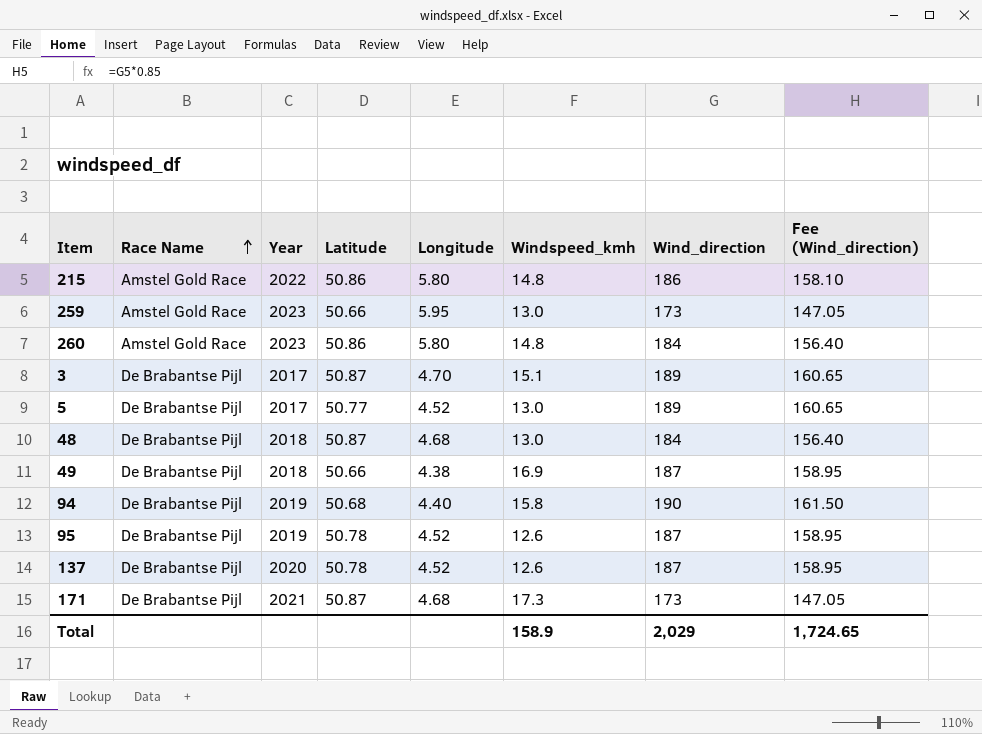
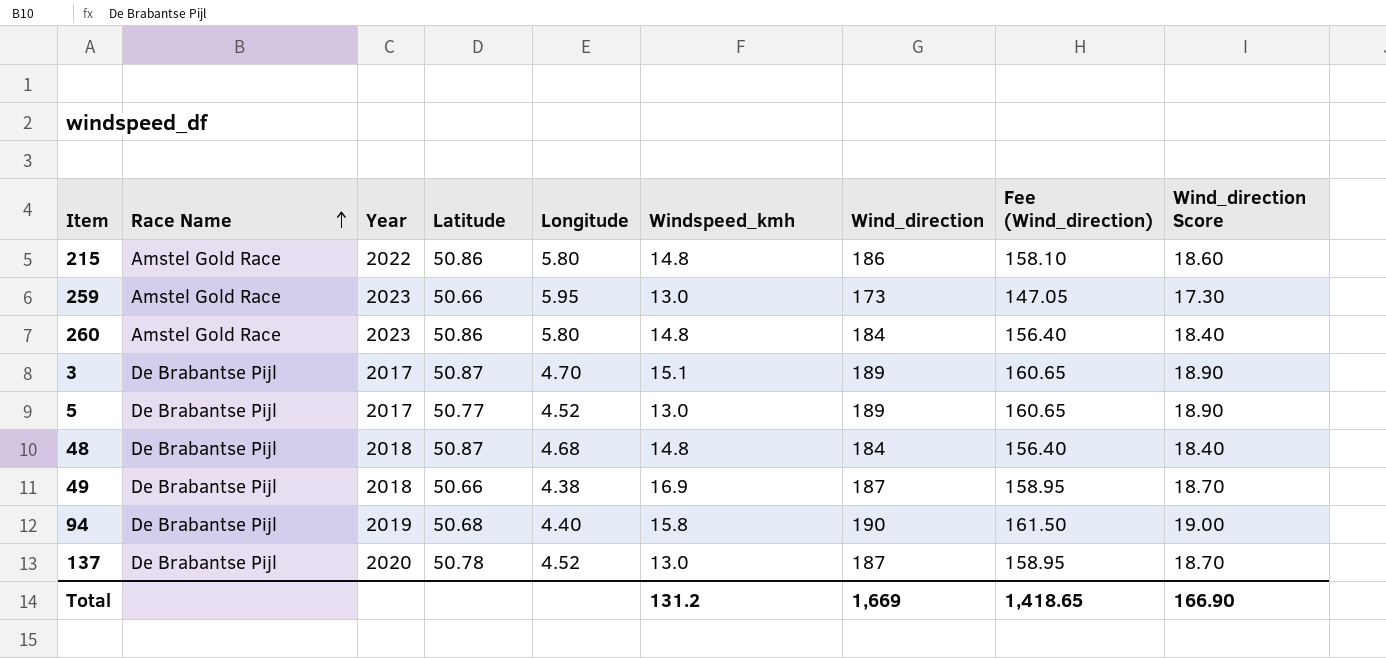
column Wind_direction Score | formula: none -> [Wind_direction] * 0.1
row 95: De Brabantse Pijl | 2019 | 50.78 | 4.52 | 12.6 | 187 | 158.95 -> none
row 171: De Brabantse Pijl | 2021 | 50.87 | 4.68 | 17.3 | 173 | 147.05 -> none
48 | Windspeed_kmh: 13.0 -> 14.8
137 | Windspeed_kmh: 12.6 -> 13.0
Total | Windspeed_kmh: 158.9 -> 131.2
Total | Wind_direction: 2,029 -> 1,669
Total | Fee (Wind_direction): 1,724.65 -> 1,418.65

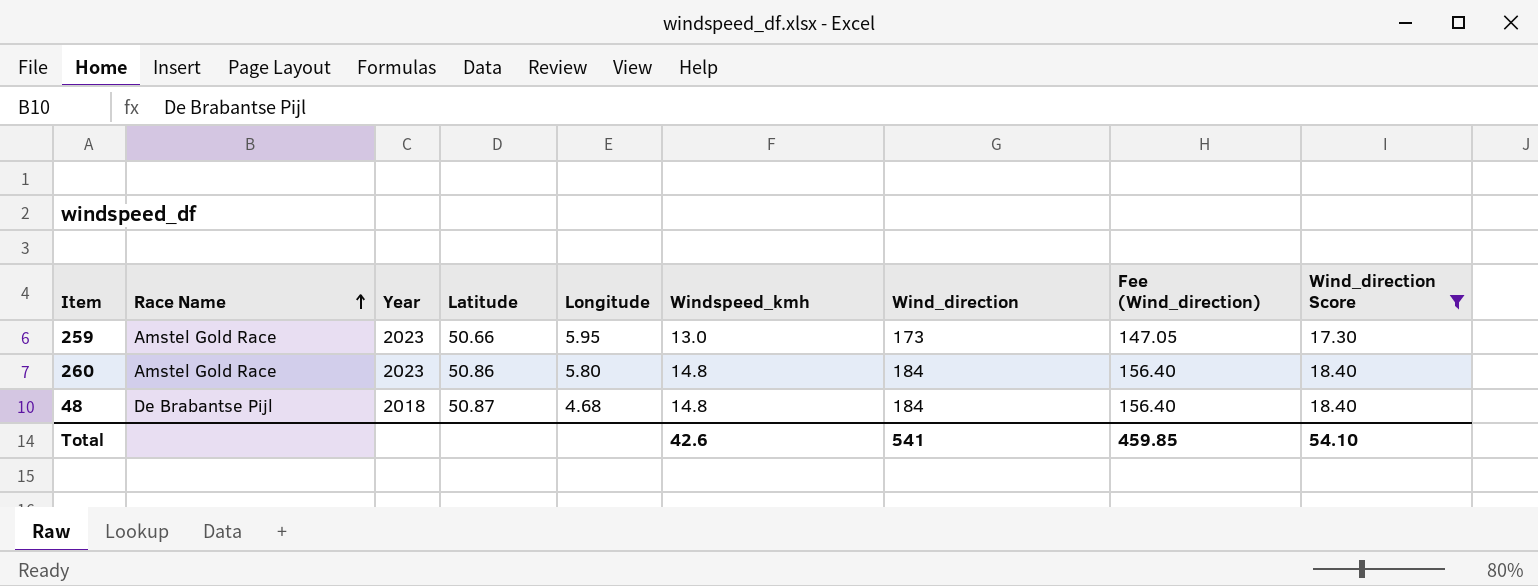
filter: none -> Wind_direction Score <= 18.40
Total | Windspeed_kmh: 131.2 -> 42.6
Total | Wind_direction: 1,669 -> 541
Total | Fee (Wind_direction): 1,418.65 -> 459.85
Total | Wind_direction Score: 166.90 -> 54.10

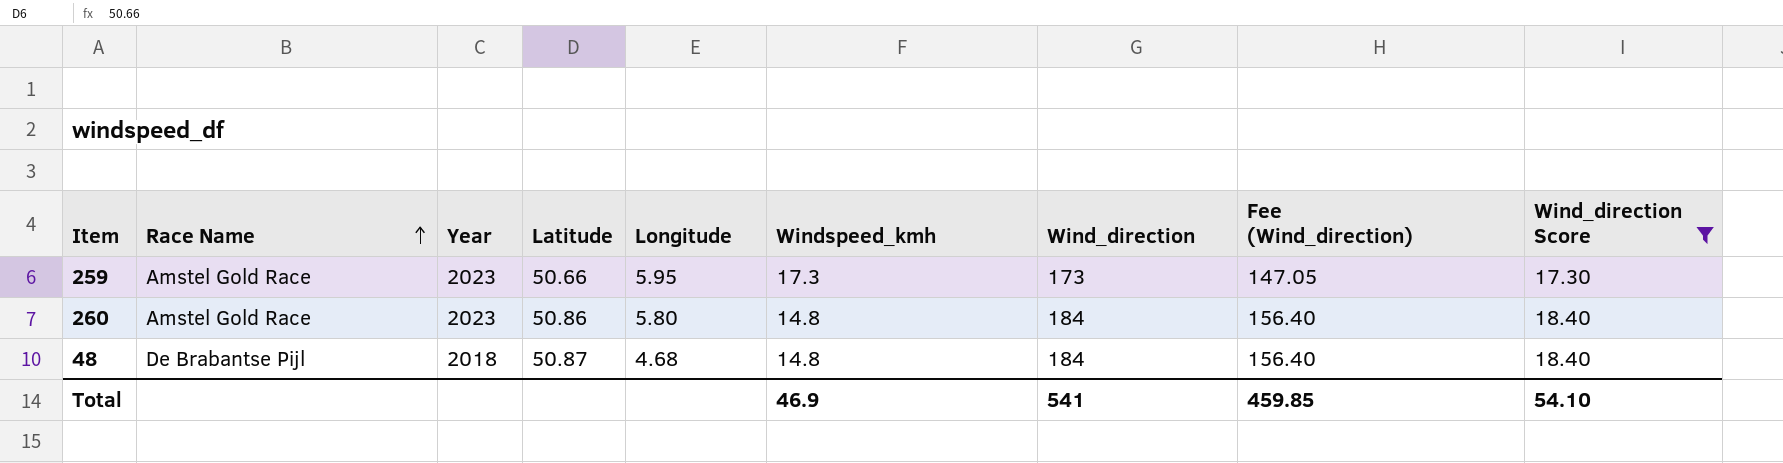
259 | Windspeed_kmh: 13.0 -> 17.3
Total | Windspeed_kmh: 42.6 -> 46.9

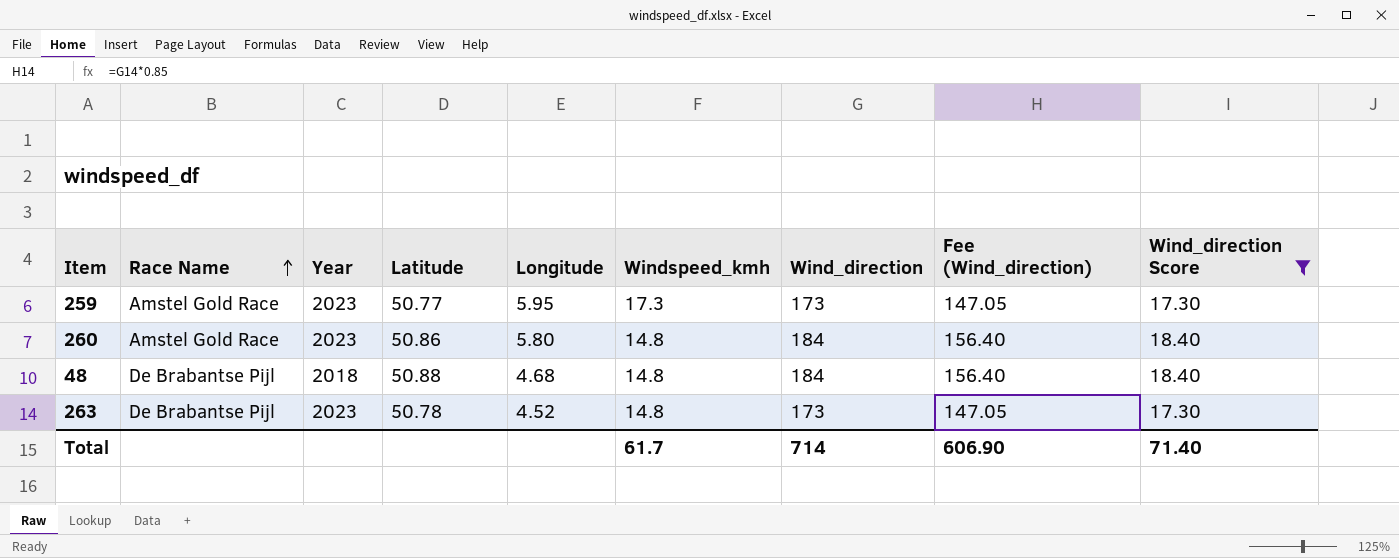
259 | Latitude: 50.66 -> 50.77
48 | Latitude: 50.87 -> 50.88
row 263: none -> De Brabantse Pijl | 2023 | 50.78 | 4.52 | 14.8 | 173 | 147.05 | 17.30
Total | Windspeed_kmh: 46.9 -> 61.7
Total | Wind_direction: 541 -> 714
Total | Fee (Wind_direction): 459.85 -> 606.90
Total | Wind_direction Score: 54.10 -> 71.40

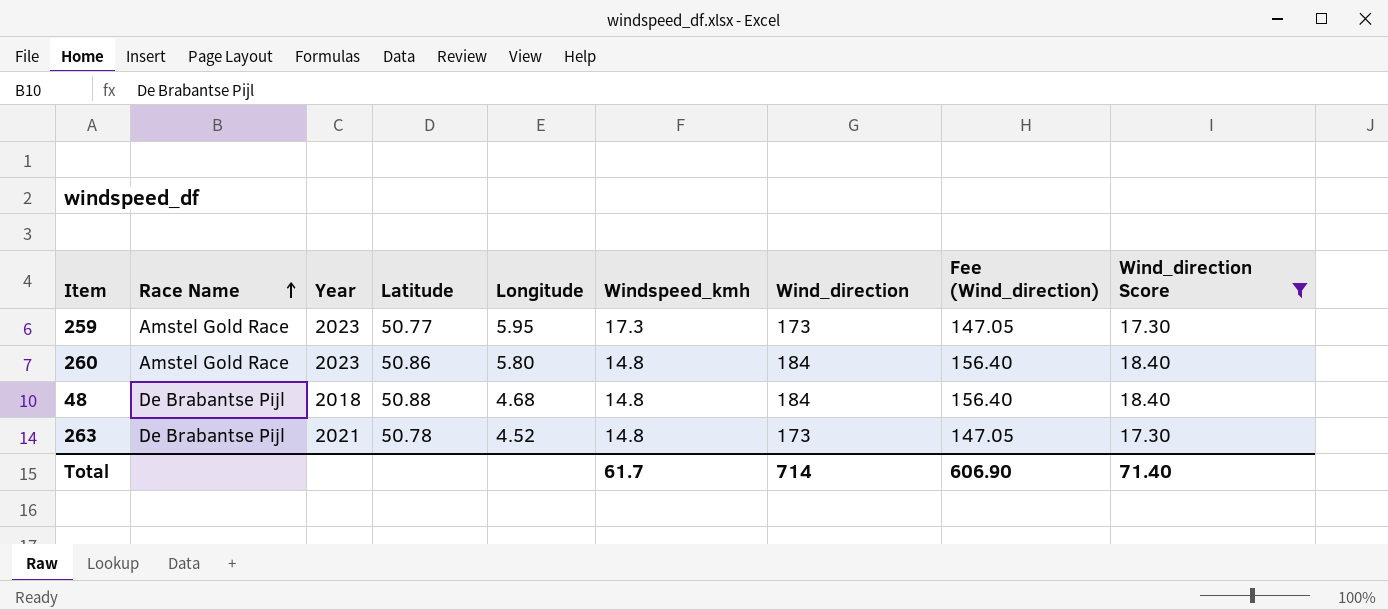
263 | Year: 2023 -> 2021

